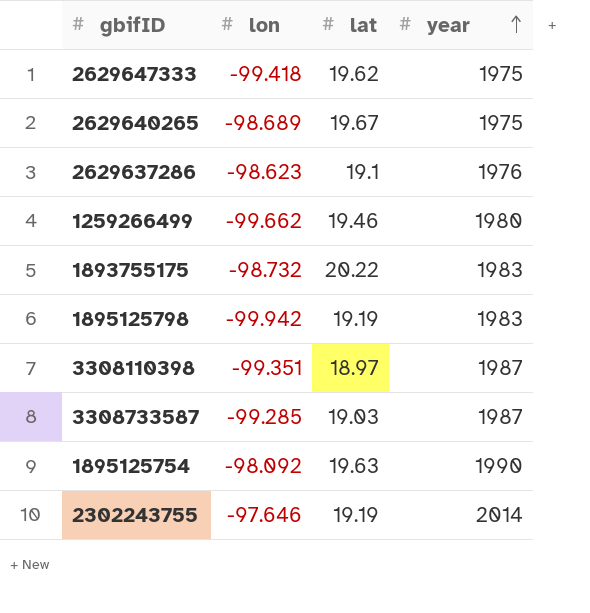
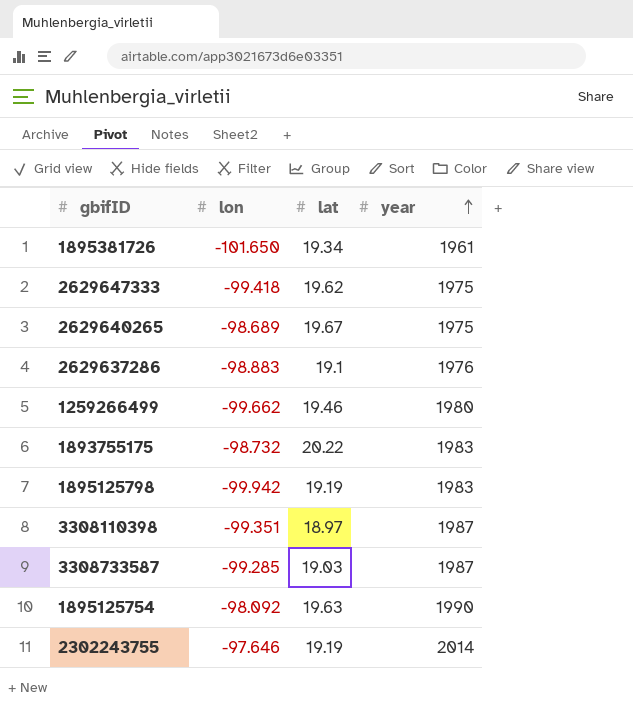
row 1895381726: none -> -101.650 | 19.34 | 1961
2629637286 | lon: -98.623 -> -98.883

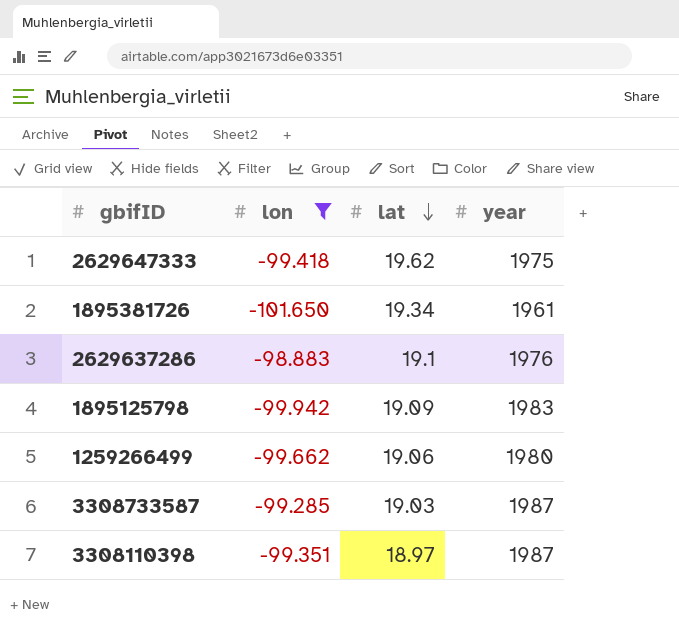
filter: none -> lon <= -98.883
row order: year ascending -> lat descending
1895125798 | lat: 19.19 -> 19.09
1259266499 | lat: 19.46 -> 19.06

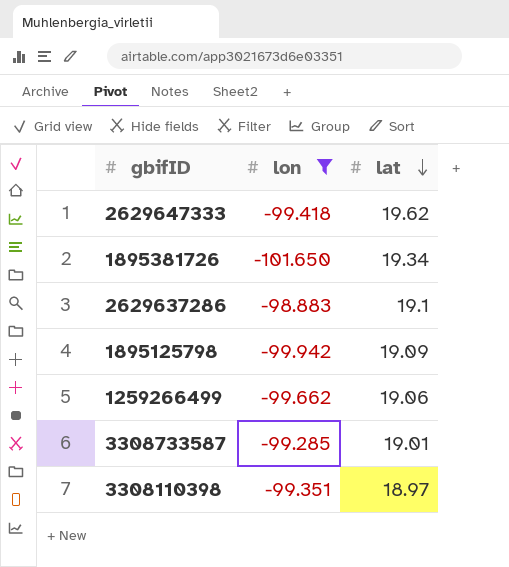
column year | position: 4 -> none
3308733587 | lat: 19.03 -> 19.01

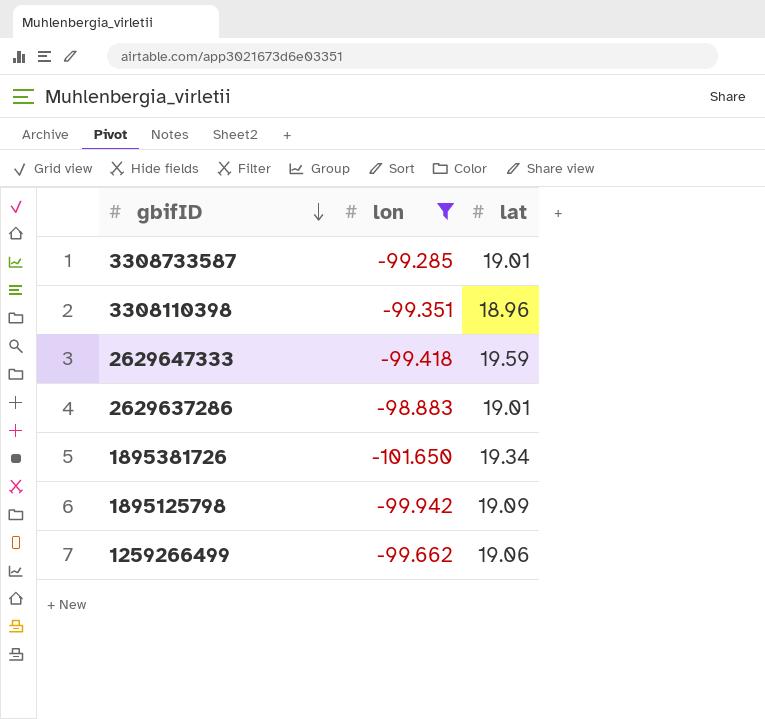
row order: lat descending -> gbifID descending
3308110398 | lat: 18.97 -> 18.96
2629647333 | lat: 19.62 -> 19.59
2629637286 | lat: 19.1 -> 19.01

